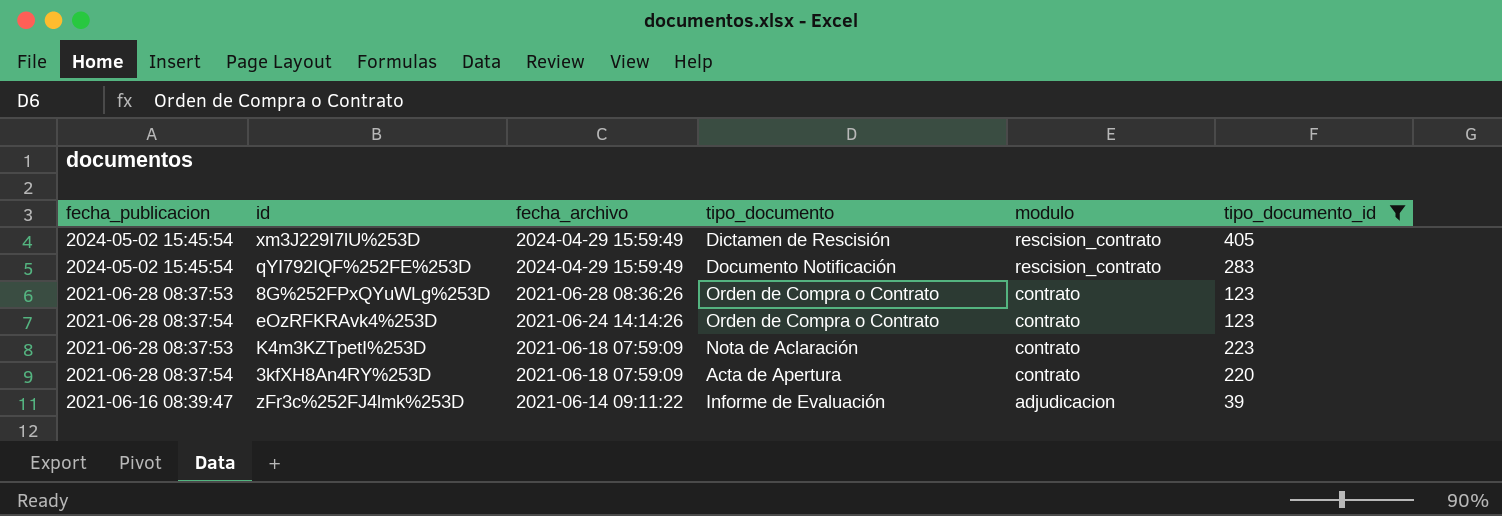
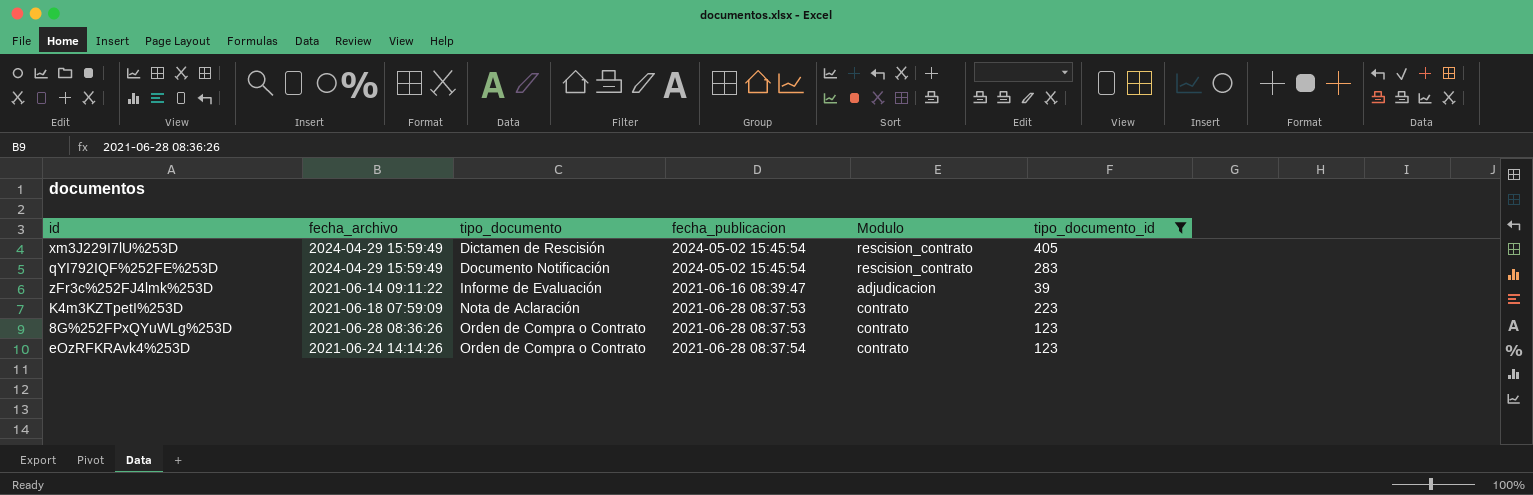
row order: fecha_archivo descending -> tipo_documento ascending
column fecha_publicacion | position: 1 -> 4
column name: modulo -> Modulo
row 3kfXH8An4RY%253D: 2021-06-28 08:37:54 | 2021-06-18 07:59:09 | Acta de Apertura | contrato | 220 -> none

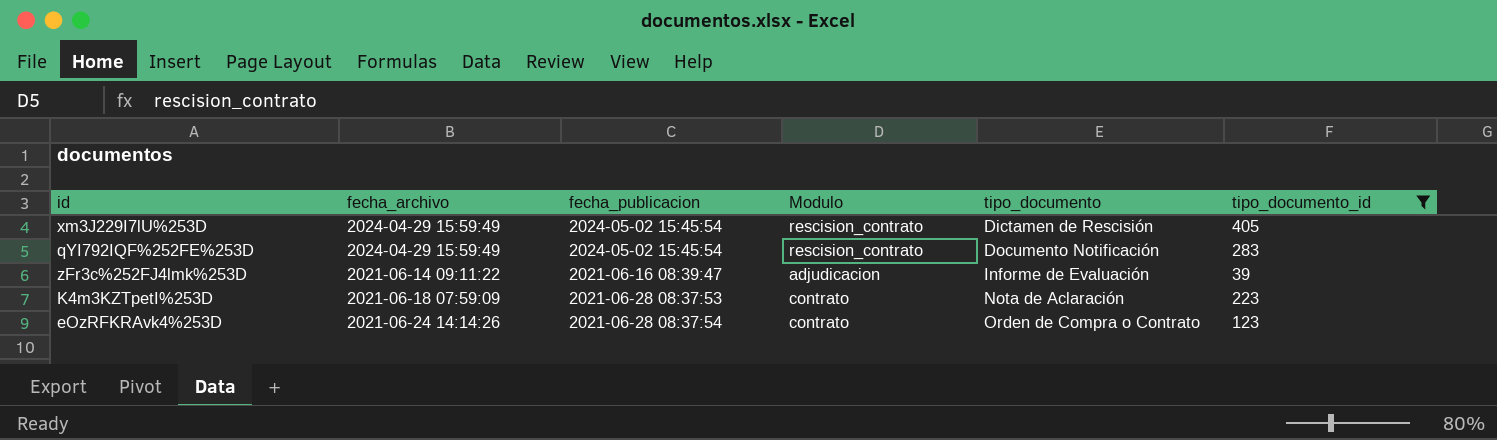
column tipo_documento | position: 3 -> 5
row 8G%252FPxQYuWLg%253D: 2021-06-28 08:36:26 | Orden de Compra o Contrato | 2021-06-28 08:37:53 | contrato | 123 -> none

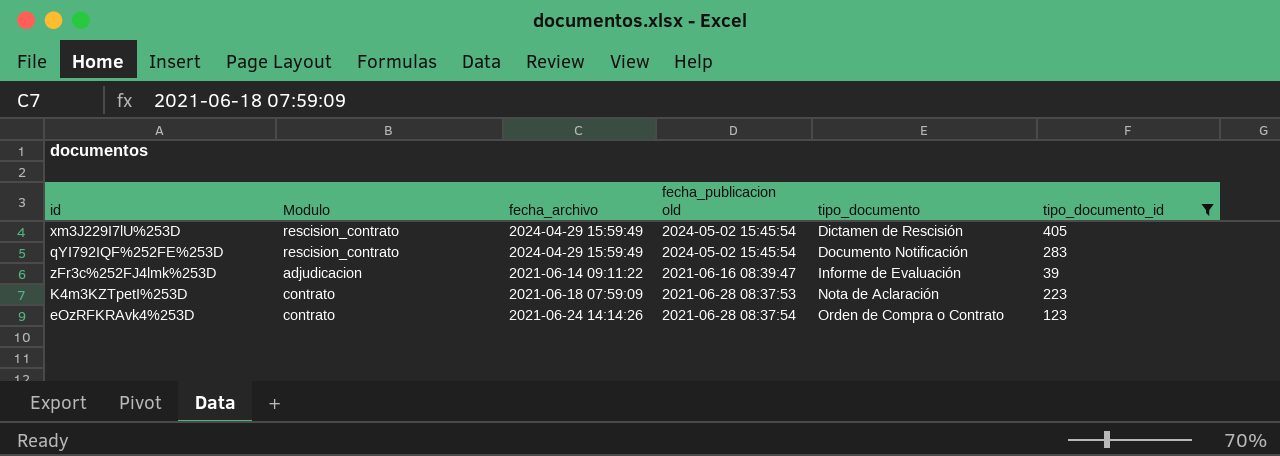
column Modulo | position: 4 -> 2
column name: fecha_publicacion -> fecha_publicacion old

